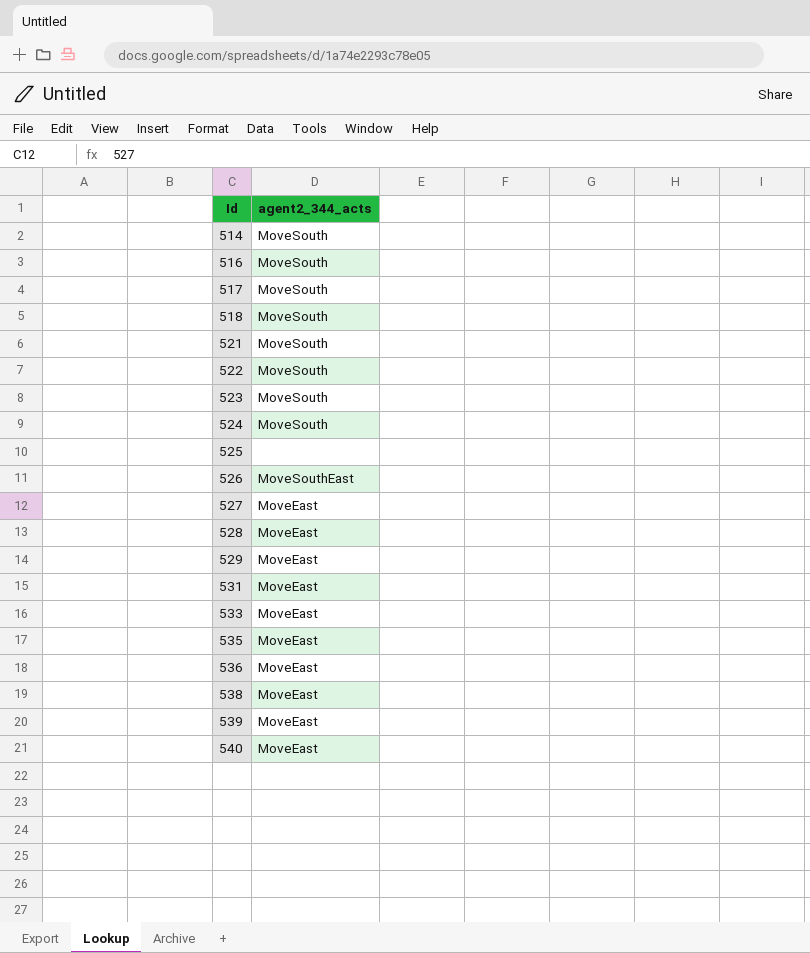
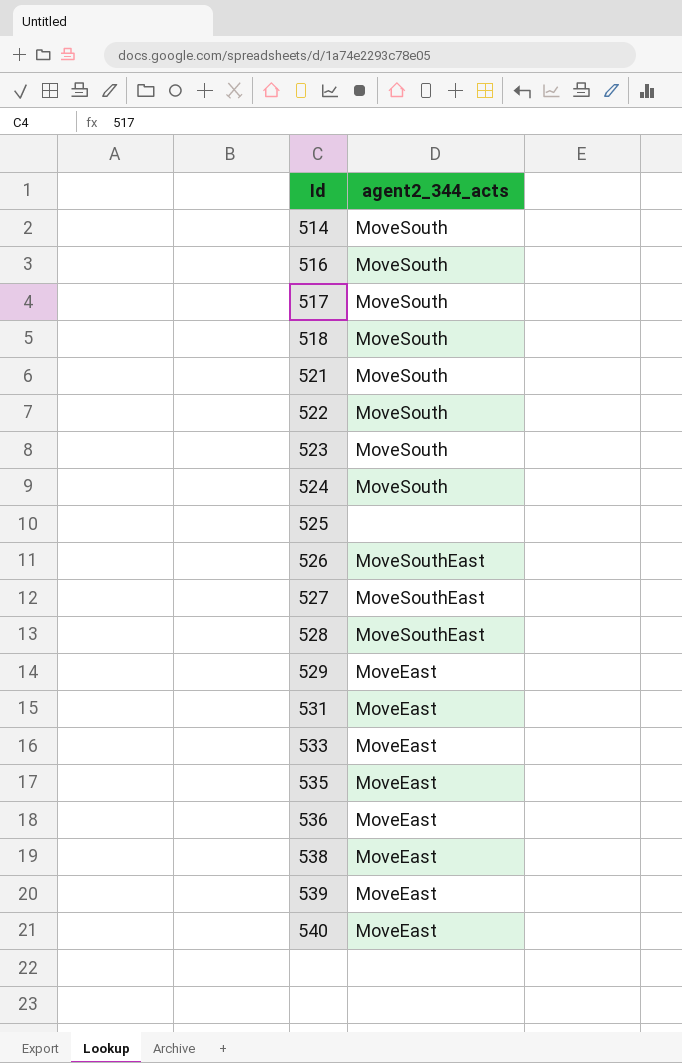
527 | agent2_344_acts: MoveEast -> MoveSouthEast
528 | agent2_344_acts: MoveEast -> MoveSouthEast

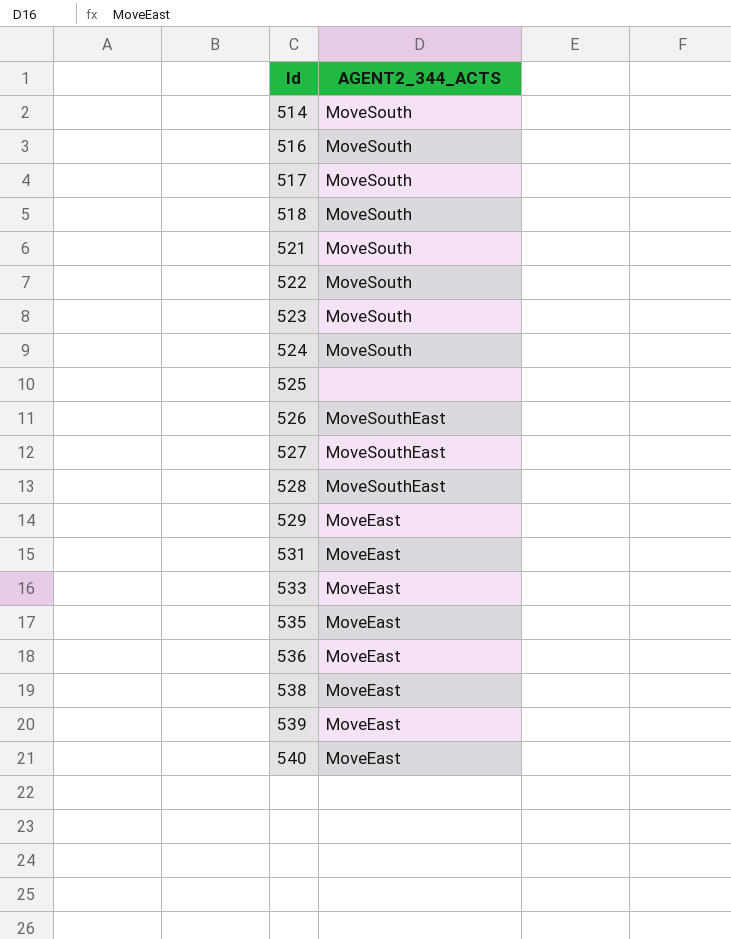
column name: agent2_344_acts -> AGENT2_344_ACTS

